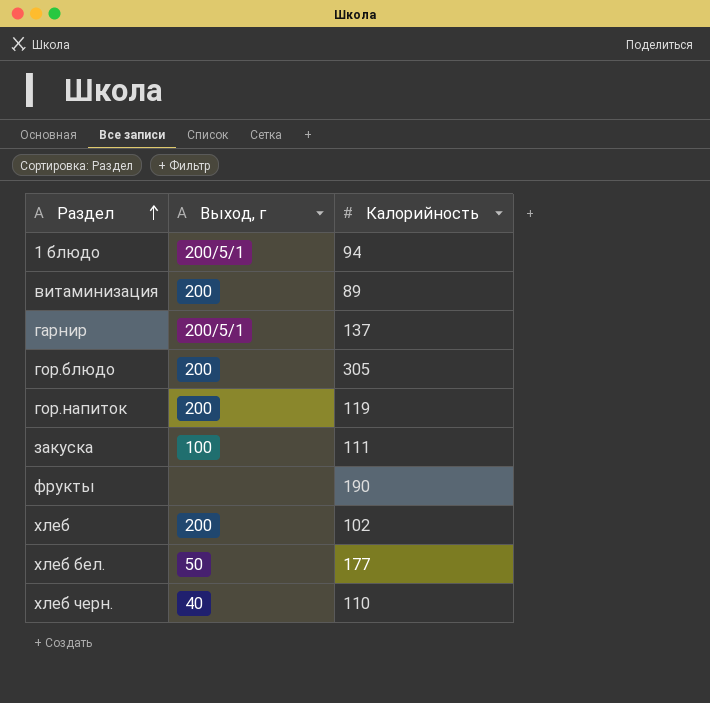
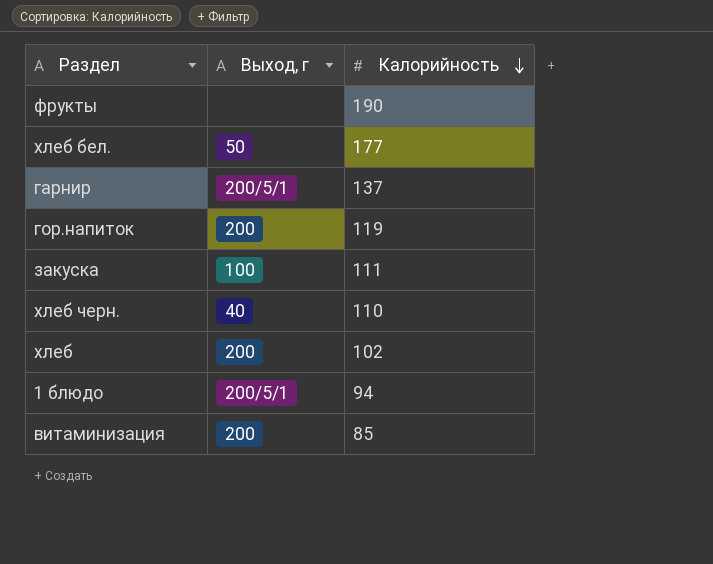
row order: Раздел ascending -> Калорийность descending
row гор.блюдо: 200 | 305 -> none
витаминизация | Калорийность: 89 -> 85

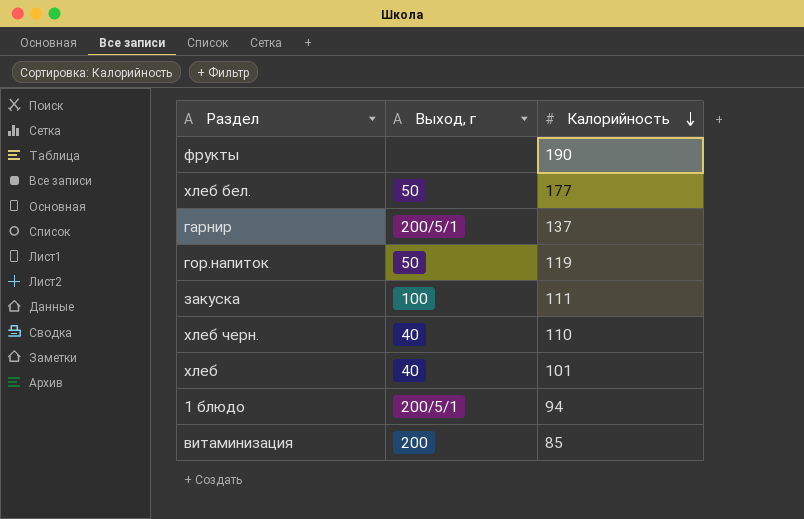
гор.напиток | Выход, г: 200 -> 50
хлеб | Выход, г: 200 -> 40
хлеб | Калорийность: 102 -> 101

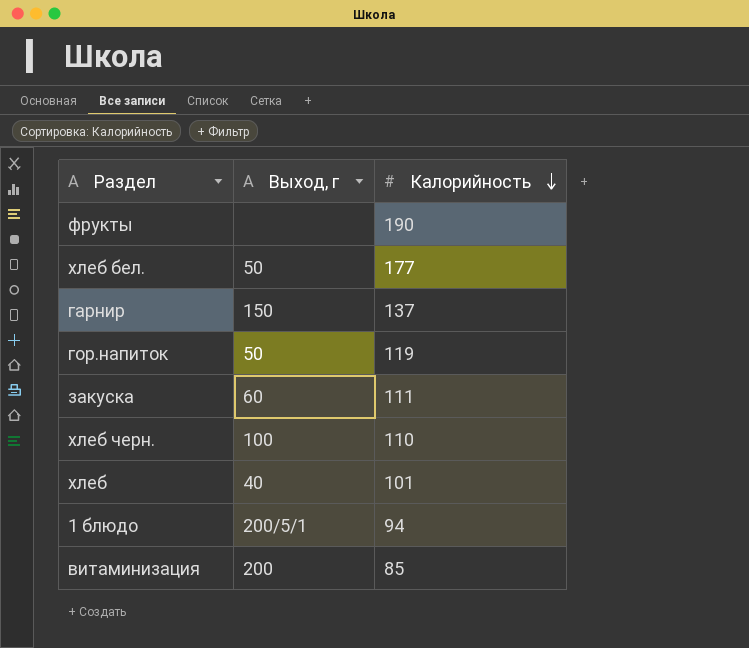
гарнир | Выход, г: 200/5/1 -> 150
закуска | Выход, г: 100 -> 60
хлеб черн. | Выход, г: 40 -> 100

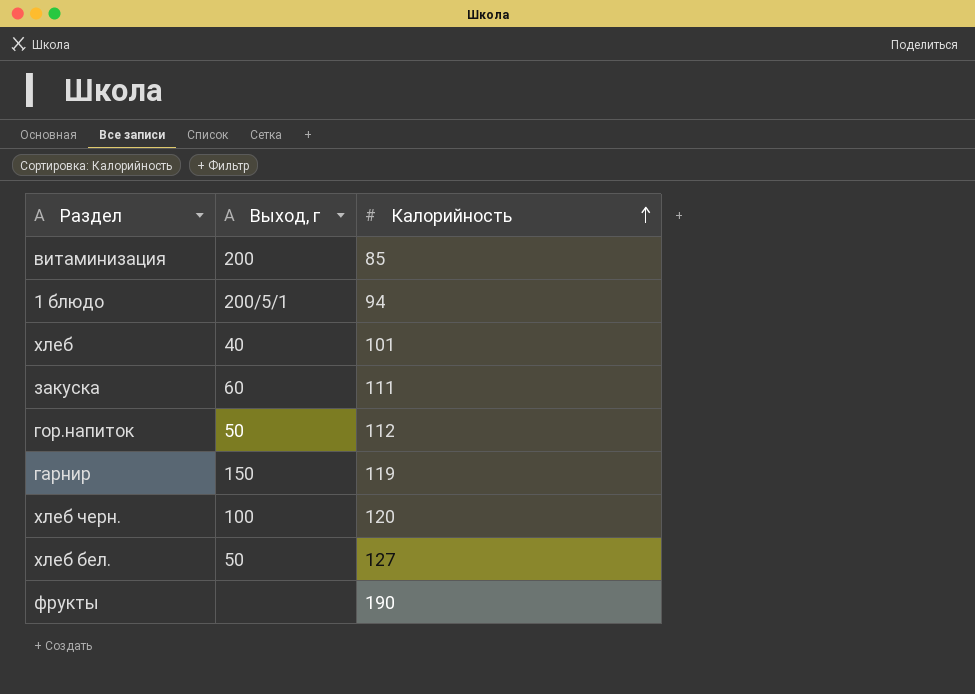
row order: Калорийность descending -> Калорийность ascending
гор.напиток | Калорийность: 119 -> 112
гарнир | Калорийность: 137 -> 119
хлеб черн. | Калорийность: 110 -> 120
хлеб бел. | Калорийность: 177 -> 127

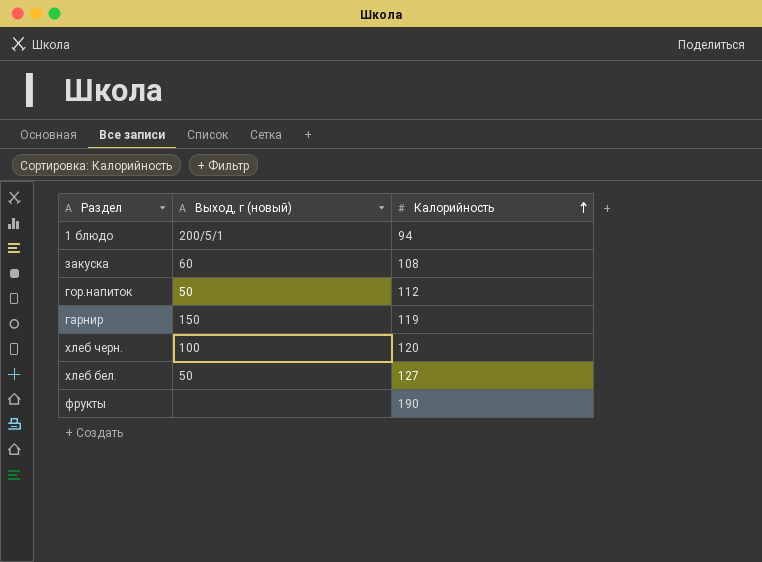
column name: Выход, г -> Выход, г (новый)
row витаминизация: 200 | 85 -> none
row хлеб: 40 | 101 -> none
закуска | Калорийность: 111 -> 108

